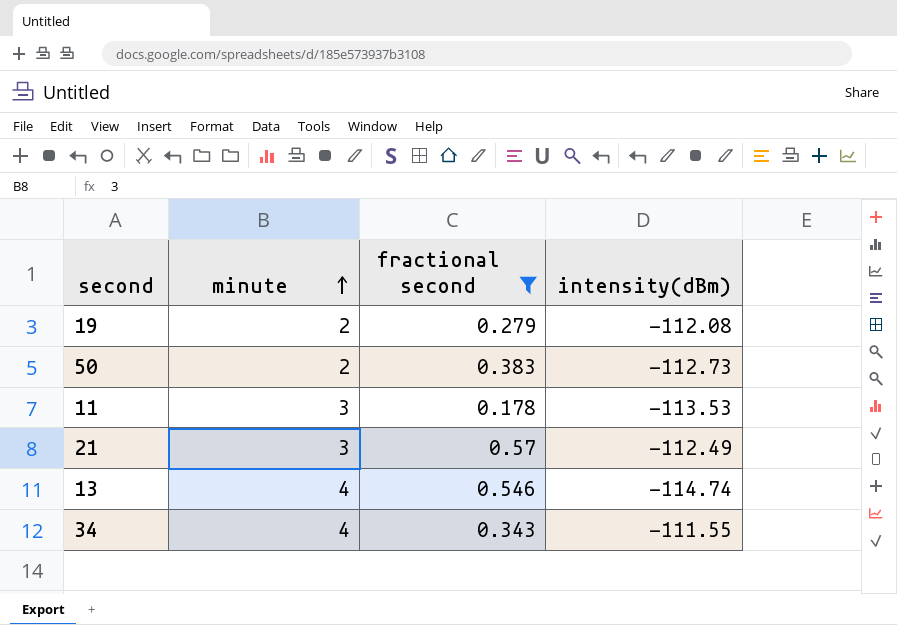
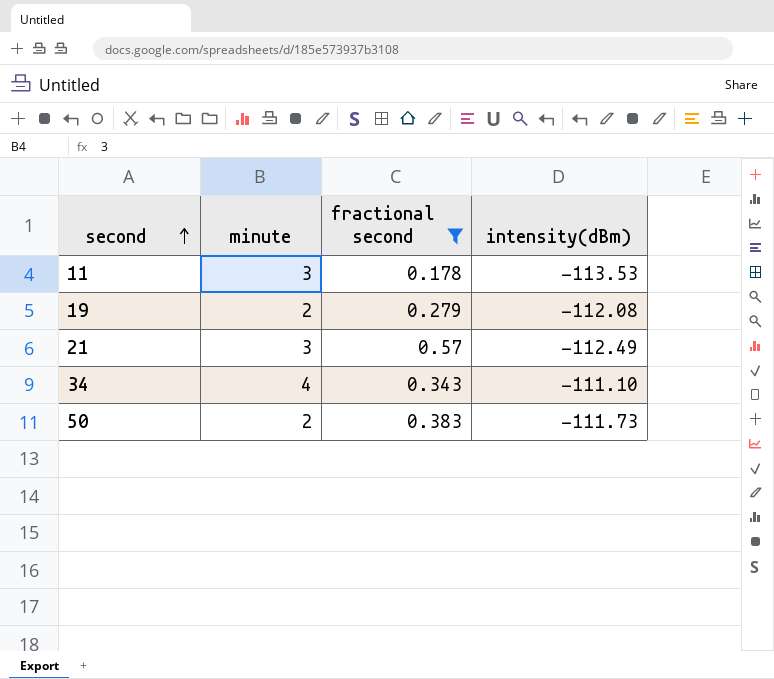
row order: minute ascending -> second ascending
row 13: 4 | 0.546 | -114.74 -> none
34 | intensity(dBm): -111.55 -> -111.10
50 | intensity(dBm): -112.73 -> -111.73

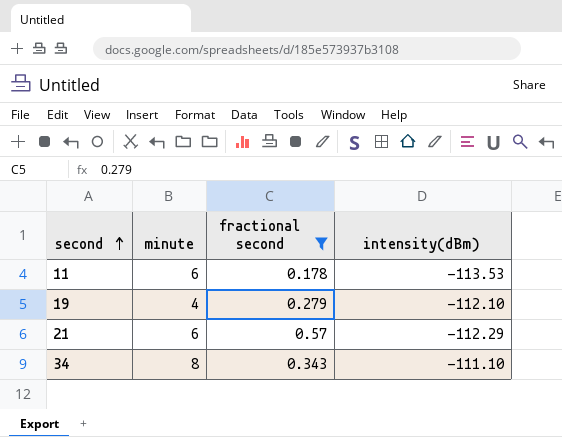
row 50: 2 | 0.383 | -111.73 -> none
11 | minute: 3 -> 6
19 | minute: 2 -> 4
19 | intensity(dBm): -112.08 -> -112.10
21 | minute: 3 -> 6
21 | intensity(dBm): -112.49 -> -112.29
34 | minute: 4 -> 8

